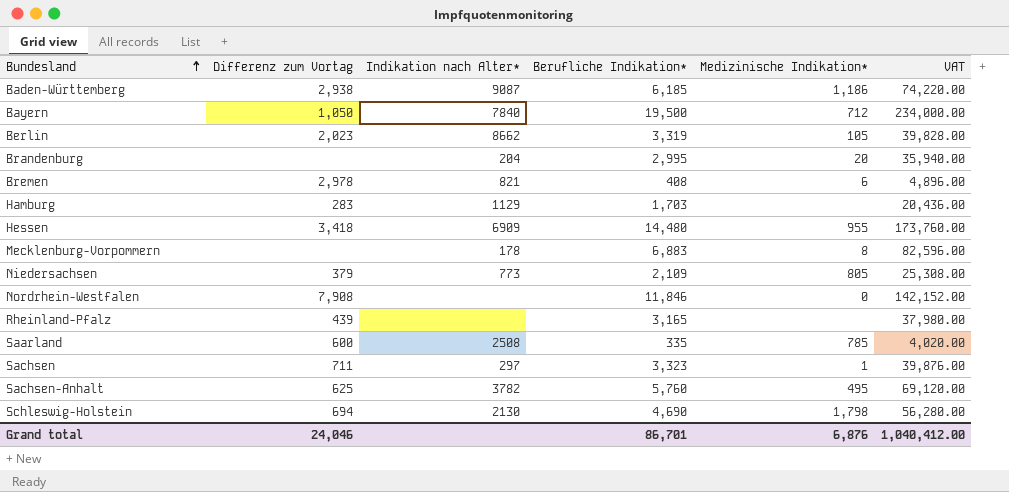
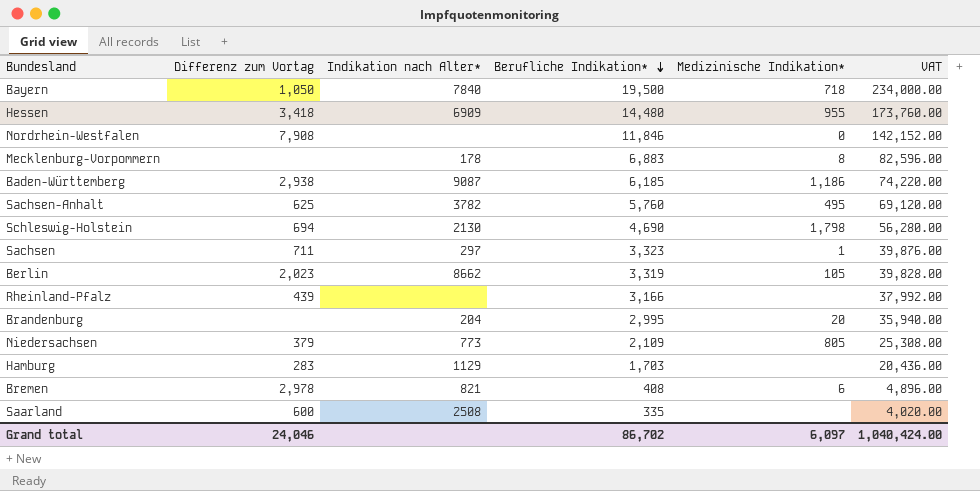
row order: Bundesland ascending -> Berufliche Indikation* descending
Bayern | Medizinische Indikation*: 712 -> 718
Rheinland-Pfalz | Berufliche Indikation*: 3,165 -> 3,166
Rheinland-Pfalz | VAT: 37,980.00 -> 37,992.00
Saarland | Medizinische Indikation*: 785 -> none
Grand total | Berufliche Indikation*: 86,701 -> 86,702
Grand total | Medizinische Indikation*: 6,876 -> 6,097
Grand total | VAT: 1,040,412.00 -> 1,040,424.00

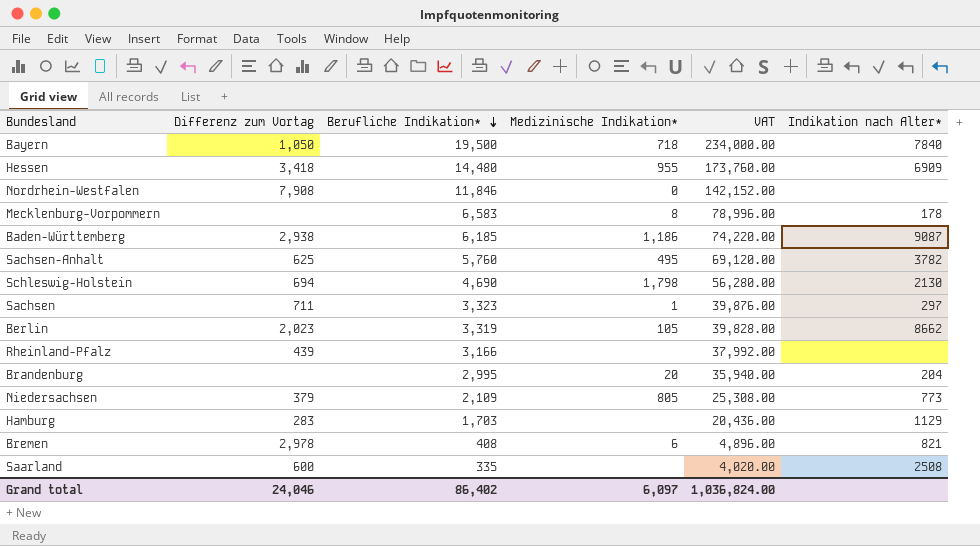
column Indikation nach Alter* | position: 3 -> 6
Mecklenburg-Vorpommern | Berufliche Indikation*: 6,883 -> 6,583
Mecklenburg-Vorpommern | VAT: 82,596.00 -> 78,996.00
Grand total | Berufliche Indikation*: 86,702 -> 86,402
Grand total | VAT: 1,040,424.00 -> 1,036,824.00

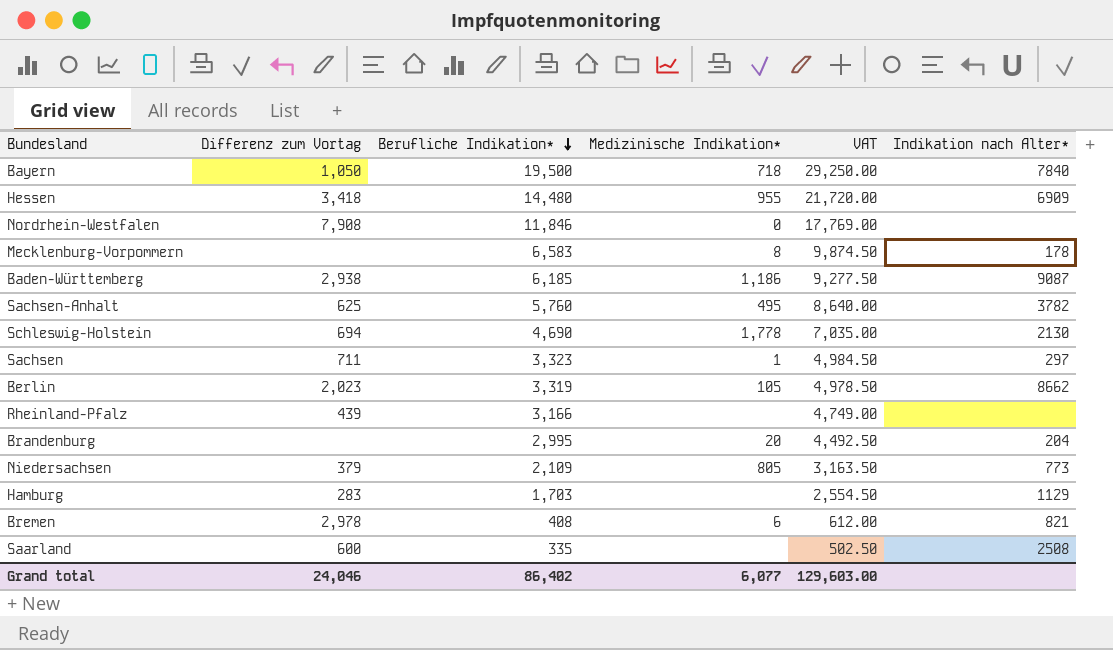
column VAT | formula: [Berufliche Indikation*] * 12 -> [Berufliche Indikation*] * 1.5
Schleswig-Holstein | Medizinische Indikation*: 1,798 -> 1,778
Grand total | Medizinische Indikation*: 6,097 -> 6,077
Grand total | VAT: 1,036,824.00 -> 129,603.00

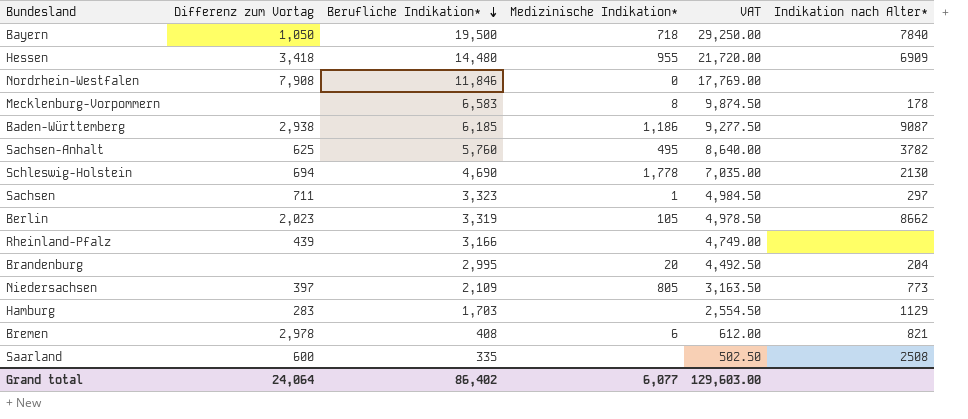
Niedersachsen | Differenz zum Vortag: 379 -> 397
Grand total | Differenz zum Vortag: 24,046 -> 24,064

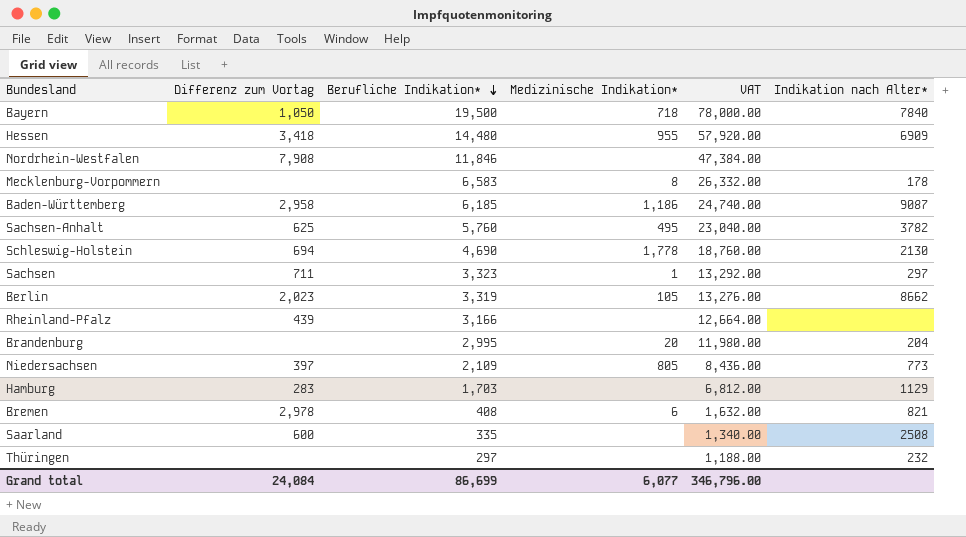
column VAT | formula: [Berufliche Indikation*] * 1.5 -> [Berufliche Indikation*] * 4
Nordrhein-Westfalen | Medizinische Indikation*: 0 -> none
Baden-Württemberg | Differenz zum Vortag: 2,938 -> 2,958
row Thüringen: none -> none | 297 | none | 1,188.00 | 232
Grand total | Differenz zum Vortag: 24,064 -> 24,084
Grand total | Berufliche Indikation*: 86,402 -> 86,699
Grand total | VAT: 129,603.00 -> 346,796.00

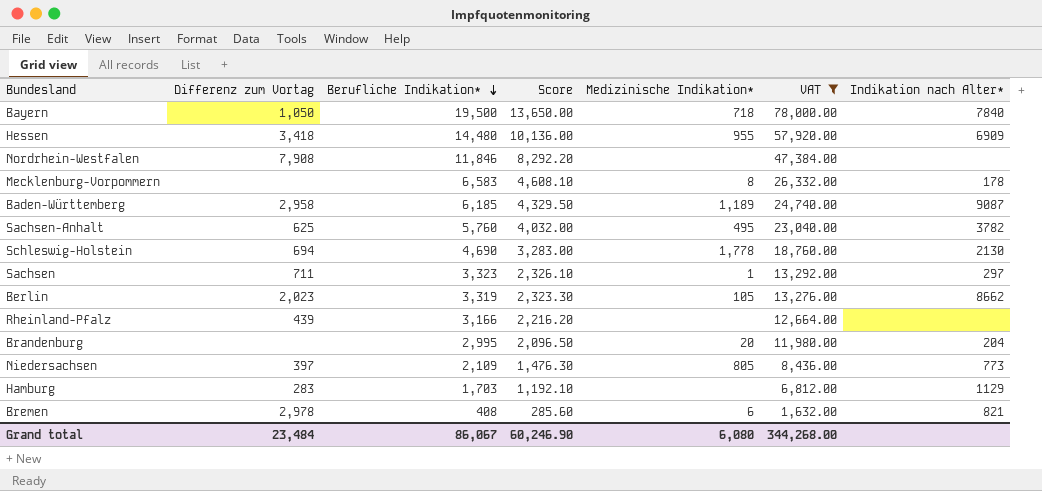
filter: none -> VAT >= 1,632.00
column Score | formula: none -> [Berufliche Indikation*] * 0.7
Baden-Württemberg | Medizinische Indikation*: 1,186 -> 1,189
Grand total | Differenz zum Vortag: 24,084 -> 23,484
Grand total | Berufliche Indikation*: 86,699 -> 86,067
Grand total | Medizinische Indikation*: 6,077 -> 6,080
Grand total | VAT: 346,796.00 -> 344,268.00

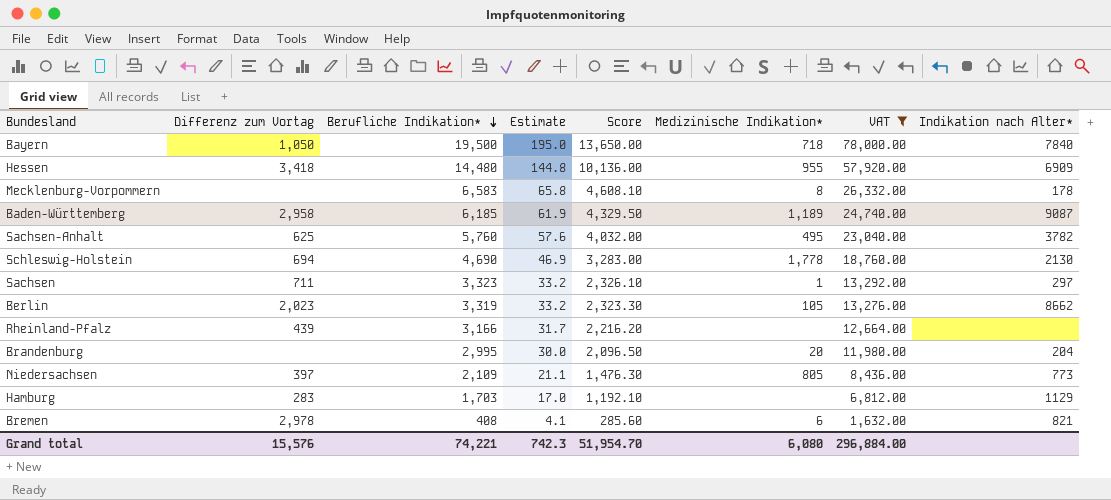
column Estimate | formula: none -> [Berufliche Indikation*] * 0.01
row Nordrhein-Westfalen: 7,908 | 11,846 | 8,292.20 | none | 47,384.00 | none -> none
Grand total | Differenz zum Vortag: 23,484 -> 15,576
Grand total | Berufliche Indikation*: 86,067 -> 74,221
Grand total | Score: 60,246.90 -> 51,954.70
Grand total | VAT: 344,268.00 -> 296,884.00

